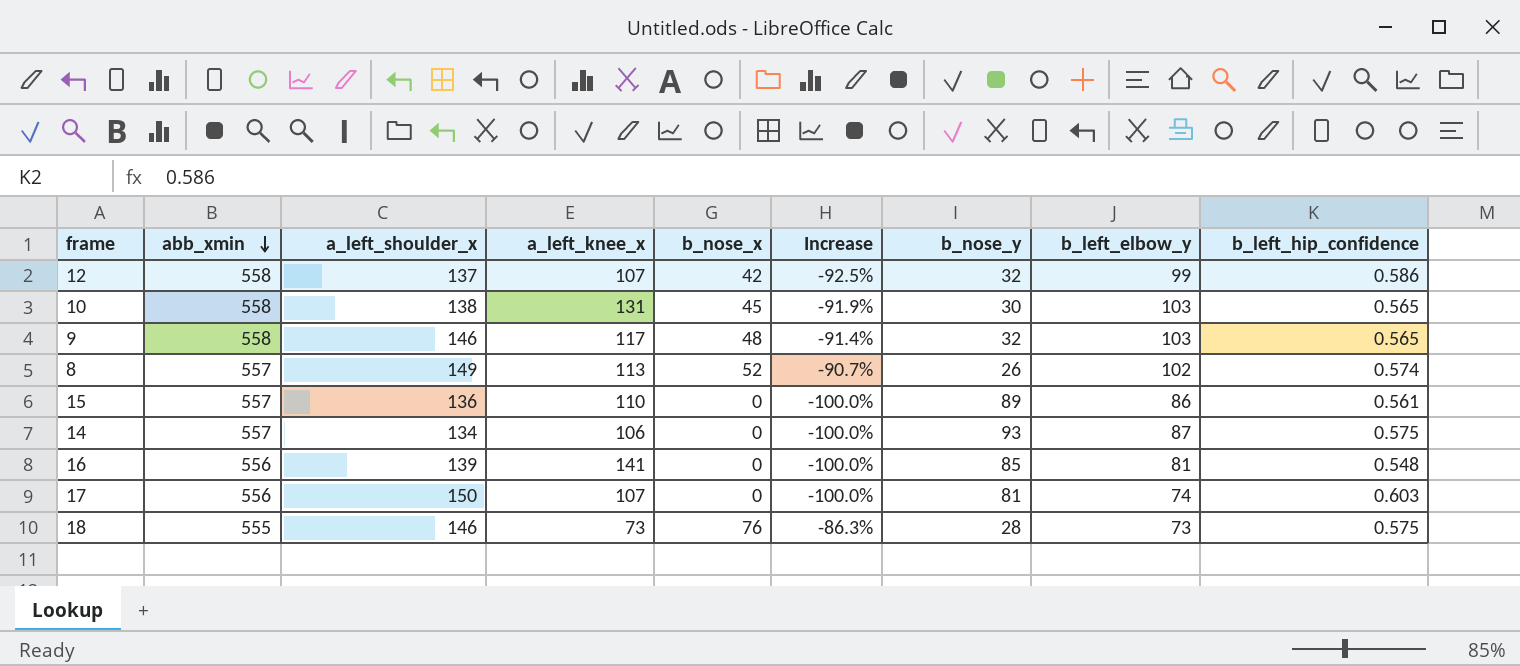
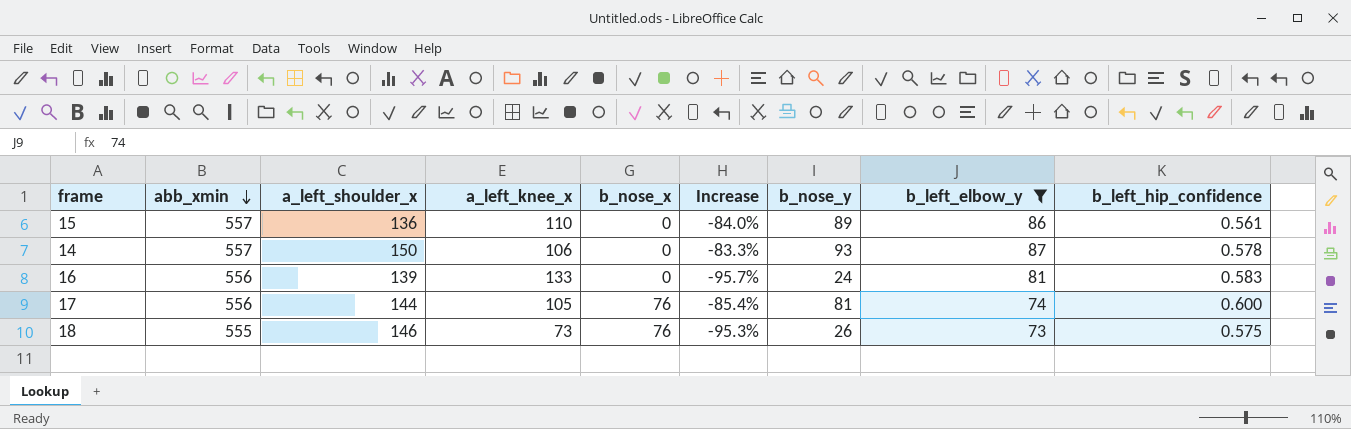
filter: none -> b_left_elbow_y <= 87
column Increase | formula: ([b_nose_x] - [abb_xmin]) / [abb_xmin] -> ([b_nose_y] - [abb_xmin]) / [abb_xmin]
14 | a_left_shoulder_x: 134 -> 150
14 | b_left_hip_confidence: 0.575 -> 0.578
16 | a_left_knee_x: 141 -> 133
16 | b_nose_y: 85 -> 24
16 | b_left_hip_confidence: 0.548 -> 0.583
17 | a_left_shoulder_x: 150 -> 144
17 | a_left_knee_x: 107 -> 105
17 | b_nose_x: 0 -> 76
17 | b_left_hip_confidence: 0.603 -> 0.600
18 | b_nose_y: 28 -> 26

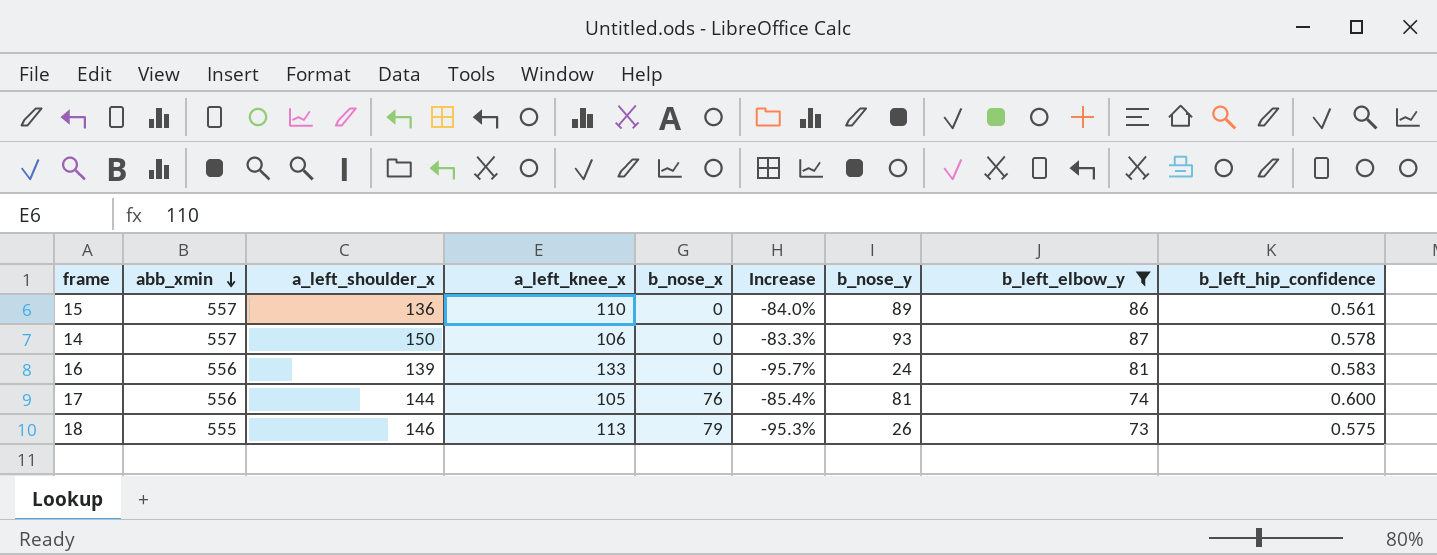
18 | a_left_knee_x: 73 -> 113
18 | b_nose_x: 76 -> 79

